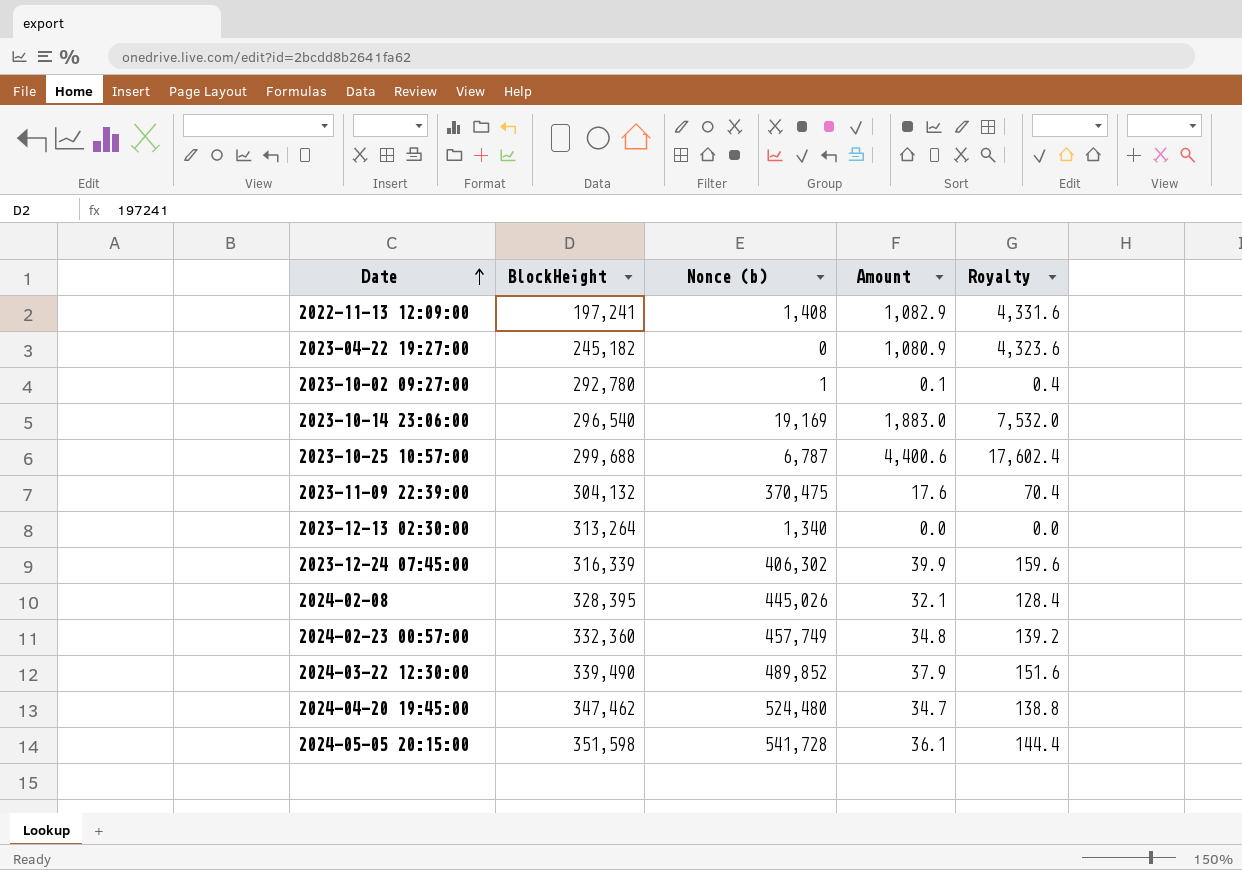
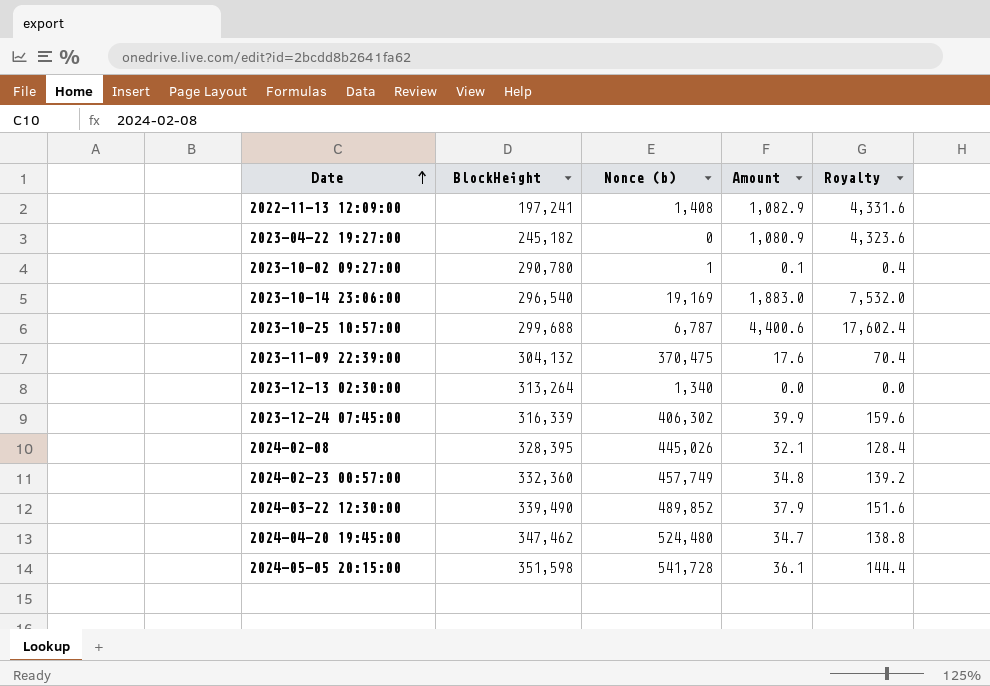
2023-10-02 09:27:00 | BlockHeight: 292,780 -> 290,780

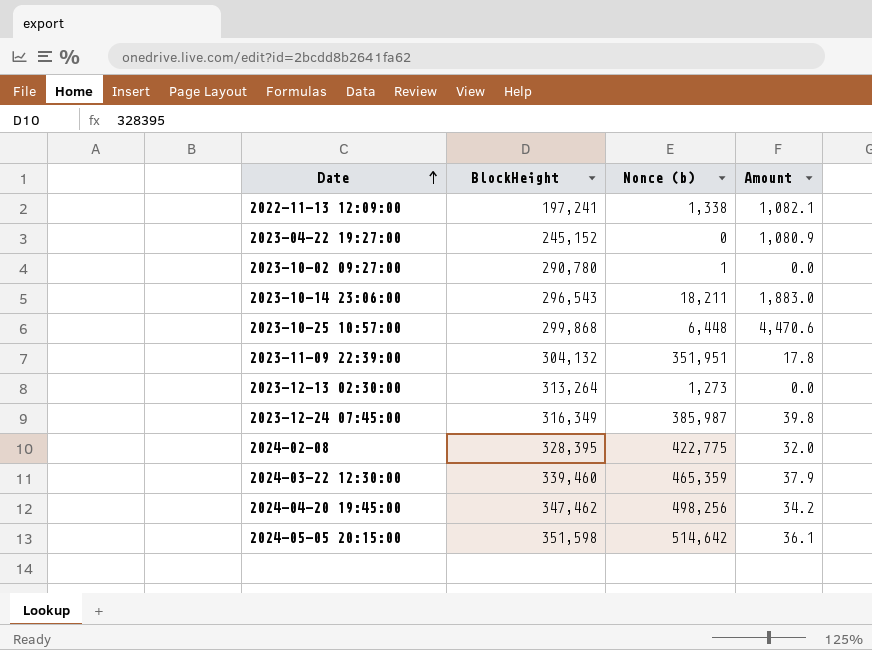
column Royalty | formula: [Amount] * 4 -> none
row 2024-02-23 00:57:00: 332,360 | 457,749 | 34.8 | 139.2 -> none
2022-11-13 12:09:00 | Nonce (b): 1,408 -> 1,338
2022-11-13 12:09:00 | Amount: 1,082.9 -> 1,082.1
2023-04-22 19:27:00 | BlockHeight: 245,182 -> 245,152
2023-10-02 09:27:00 | Amount: 0.1 -> 0.0
2023-10-14 23:06:00 | BlockHeight: 296,540 -> 296,543
2023-10-14 23:06:00 | Nonce (b): 19,169 -> 18,211
2023-10-25 10:57:00 | BlockHeight: 299,688 -> 299,868
2023-10-25 10:57:00 | Nonce (b): 6,787 -> 6,448
2023-10-25 10:57:00 | Amount: 4,400.6 -> 4,470.6
2023-11-09 22:39:00 | Nonce (b): 370,475 -> 351,951
2023-11-09 22:39:00 | Amount: 17.6 -> 17.8
2023-12-13 02:30:00 | Nonce (b): 1,340 -> 1,273
2023-12-24 07:45:00 | BlockHeight: 316,339 -> 316,349
2023-12-24 07:45:00 | Nonce (b): 406,302 -> 385,987
2023-12-24 07:45:00 | Amount: 39.9 -> 39.8
2024-02-08 | Nonce (b): 445,026 -> 422,775
2024-02-08 | Amount: 32.1 -> 32.0
2024-03-22 12:30:00 | BlockHeight: 339,490 -> 339,460
2024-03-22 12:30:00 | Nonce (b): 489,852 -> 465,359
2024-04-20 19:45:00 | Nonce (b): 524,480 -> 498,256
2024-04-20 19:45:00 | Amount: 34.7 -> 34.2
2024-05-05 20:15:00 | Nonce (b): 541,728 -> 514,642

